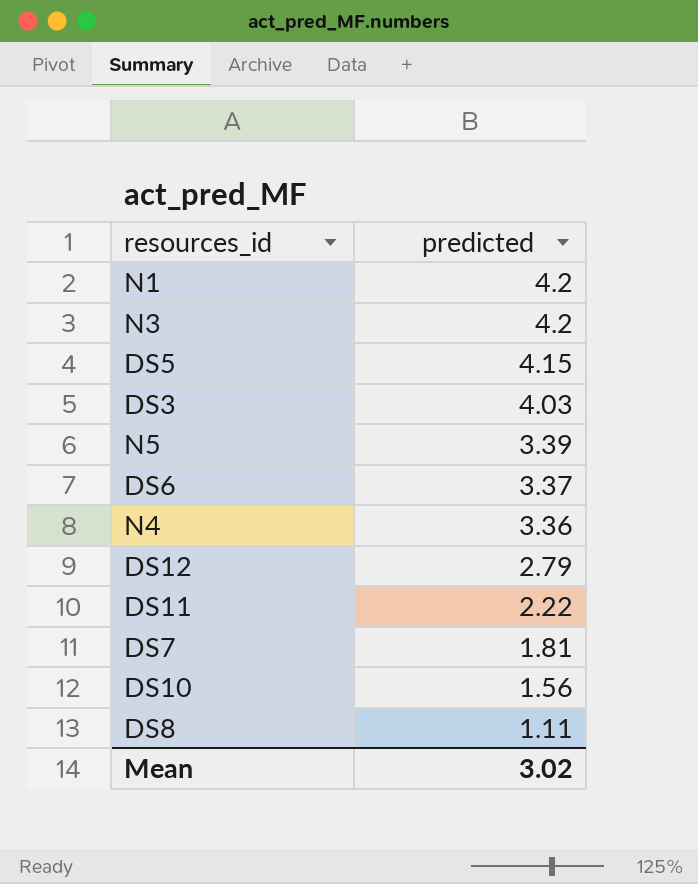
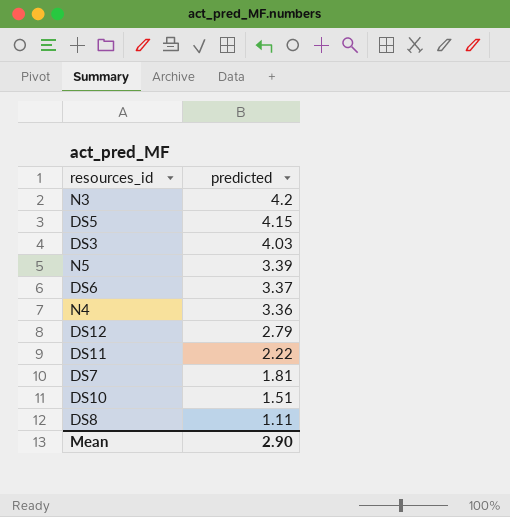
row N1: 4.2 -> none
DS10 | predicted: 1.56 -> 1.51
Mean | predicted: 3.02 -> 2.90

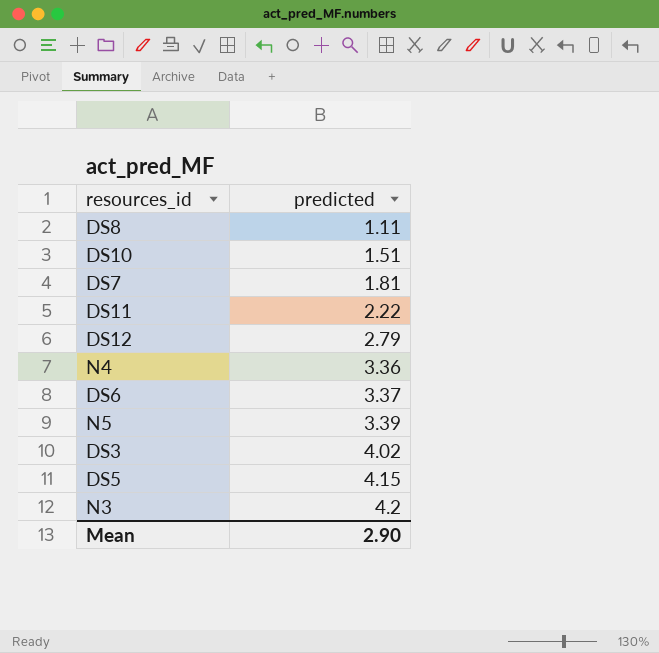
row order: predicted descending -> predicted ascending
DS3 | predicted: 4.03 -> 4.02

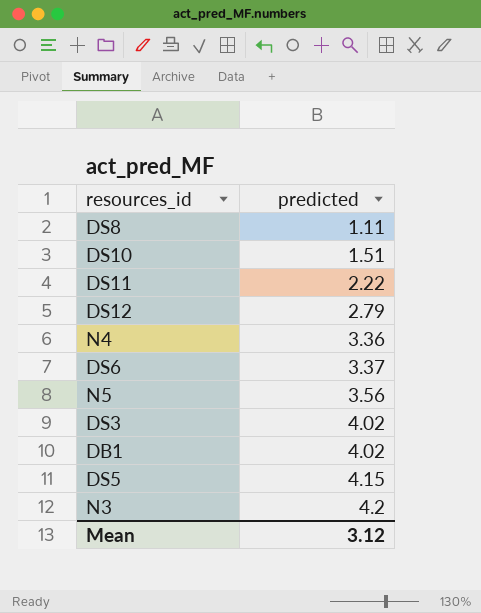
row DS7: 1.81 -> none
N5 | predicted: 3.39 -> 3.56
row DB1: none -> 4.02
Mean | predicted: 2.90 -> 3.12

